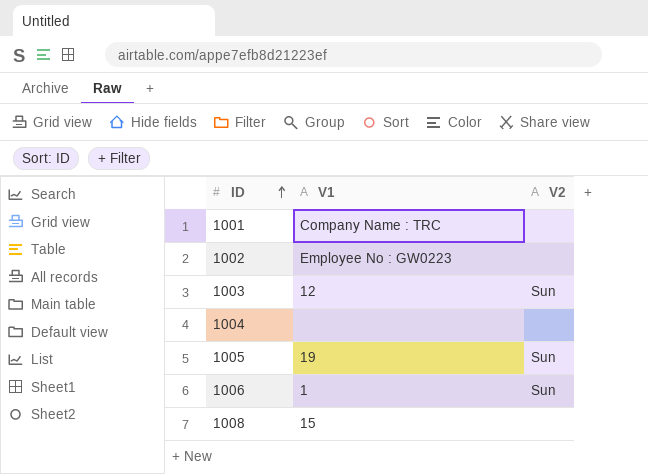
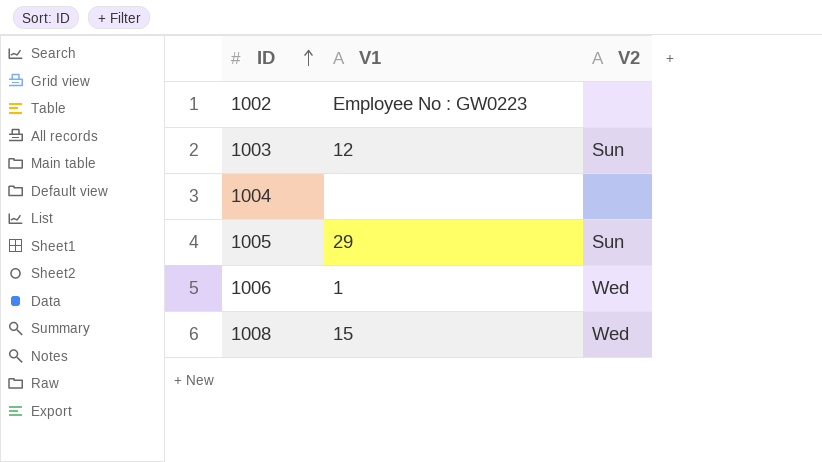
row 1001: Company Name : TRC | none -> none
1005 | V1: 19 -> 29
1006 | V2: Sun -> Wed
1008 | V2: none -> Wed

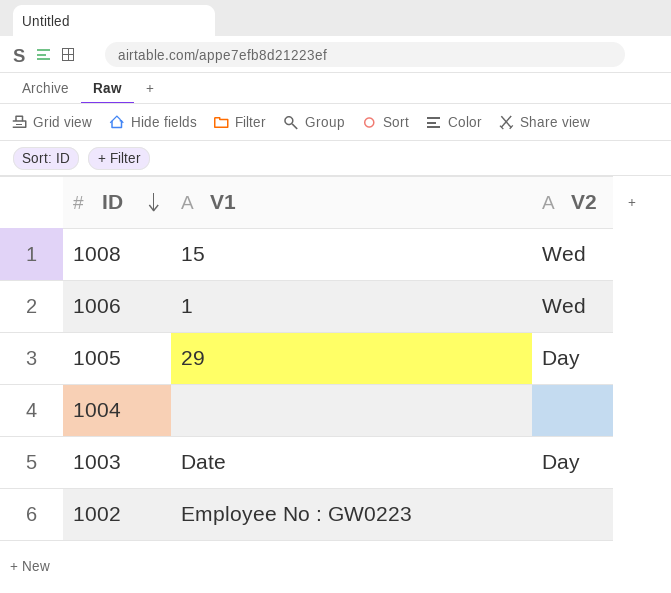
row order: ID ascending -> ID descending
1005 | V2: Sun -> Day
1003 | V1: 12 -> Date
1003 | V2: Sun -> Day

